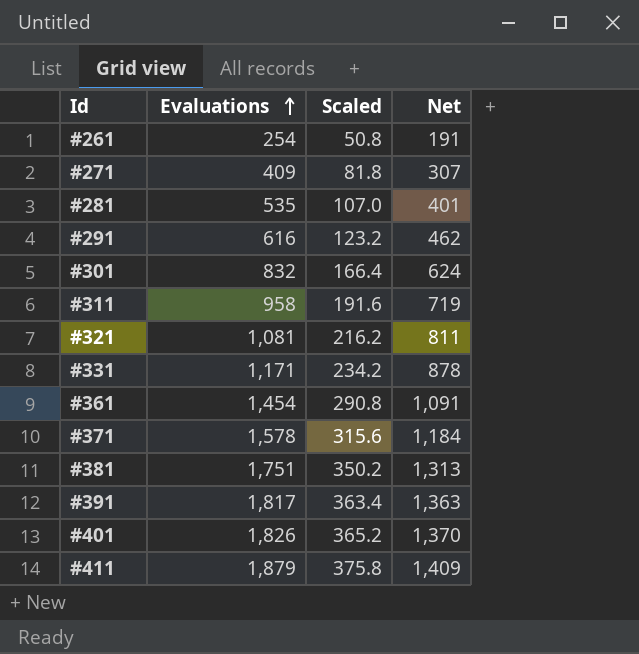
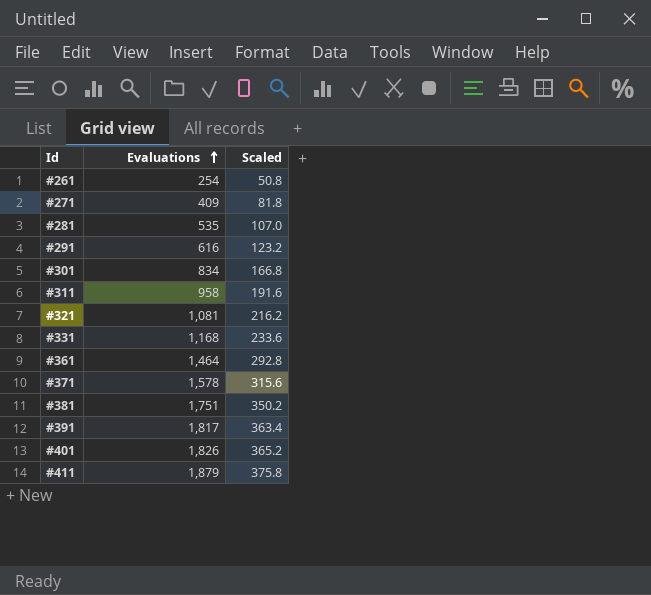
column Net | formula: [Evaluations] * 0.75 -> none
#301 | Evaluations: 832 -> 834
#301 | Scaled: 166.4 -> 166.8
#331 | Evaluations: 1,171 -> 1,168
#331 | Scaled: 234.2 -> 233.6
#361 | Evaluations: 1,454 -> 1,464
#361 | Scaled: 290.8 -> 292.8

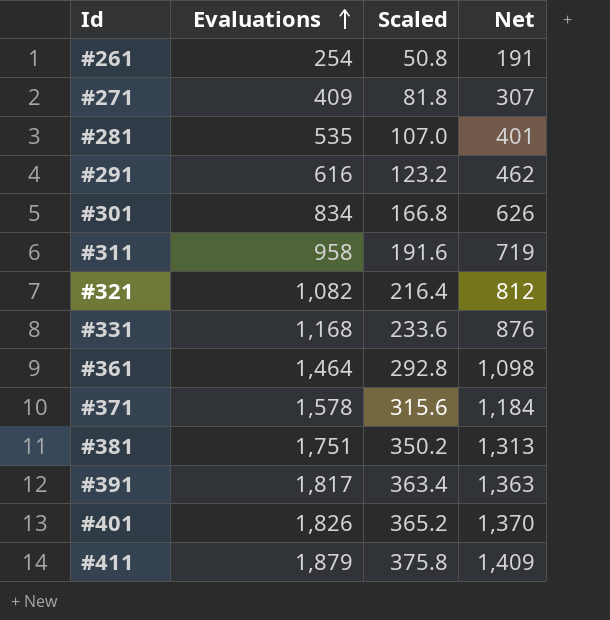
column Net | formula: none -> [Evaluations] * 0.75
#321 | Evaluations: 1,081 -> 1,082
#321 | Scaled: 216.2 -> 216.4

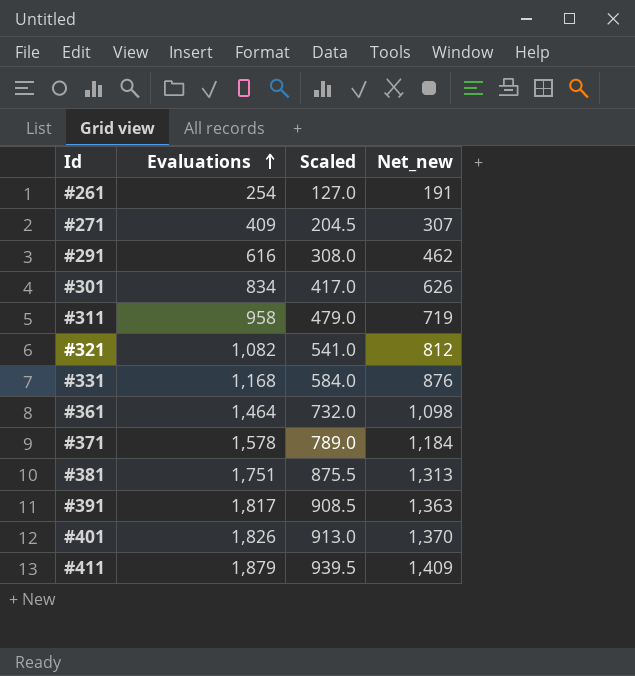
column Scaled | formula: [Evaluations] * 0.2 -> [Evaluations] * 0.5
column name: Net -> Net_new
row #281: 535 | 107.0 | 401 -> none

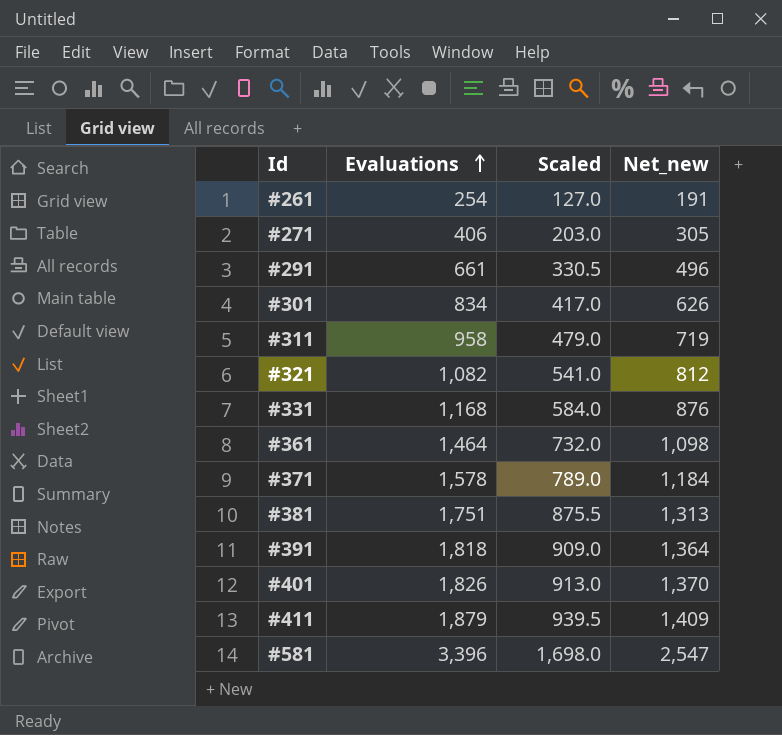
#271 | Evaluations: 409 -> 406
#271 | Scaled: 204.5 -> 203.0
#271 | Net_new: 307 -> 305
#291 | Evaluations: 616 -> 661
#291 | Scaled: 308.0 -> 330.5
#291 | Net_new: 462 -> 496
#391 | Evaluations: 1,817 -> 1,818
#391 | Scaled: 908.5 -> 909.0
#391 | Net_new: 1,363 -> 1,364
row #581: none -> 3,396 | 1,698.0 | 2,547

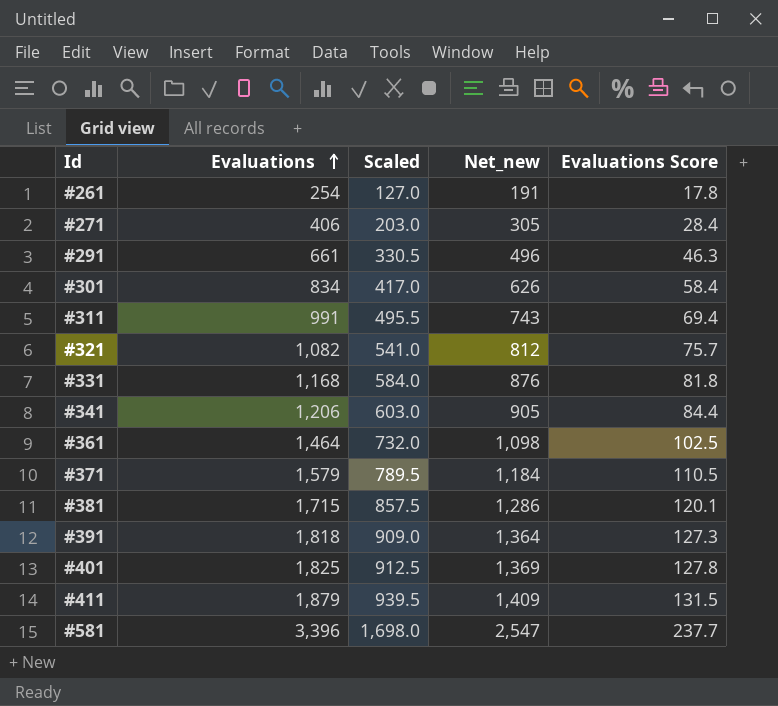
column Evaluations Score | formula: none -> [Evaluations] * 0.07
#311 | Evaluations: 958 -> 991
#311 | Scaled: 479.0 -> 495.5
#311 | Net_new: 719 -> 743
row #341: none -> 1,206 | 603.0 | 905 | 84.4
#371 | Evaluations: 1,578 -> 1,579
#371 | Scaled: 789.0 -> 789.5
#381 | Evaluations: 1,751 -> 1,715
#381 | Scaled: 875.5 -> 857.5
#381 | Net_new: 1,313 -> 1,286
#401 | Evaluations: 1,826 -> 1,825
#401 | Scaled: 913.0 -> 912.5
#401 | Net_new: 1,370 -> 1,369

